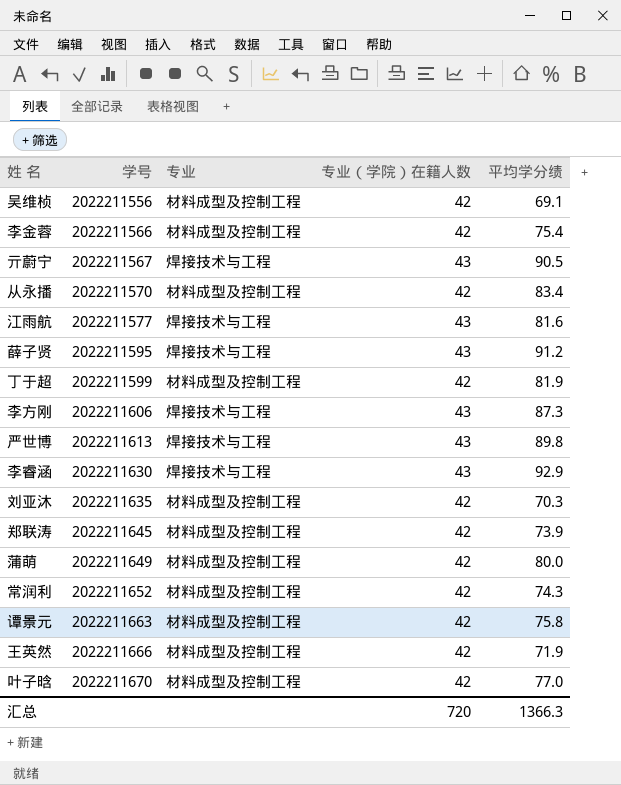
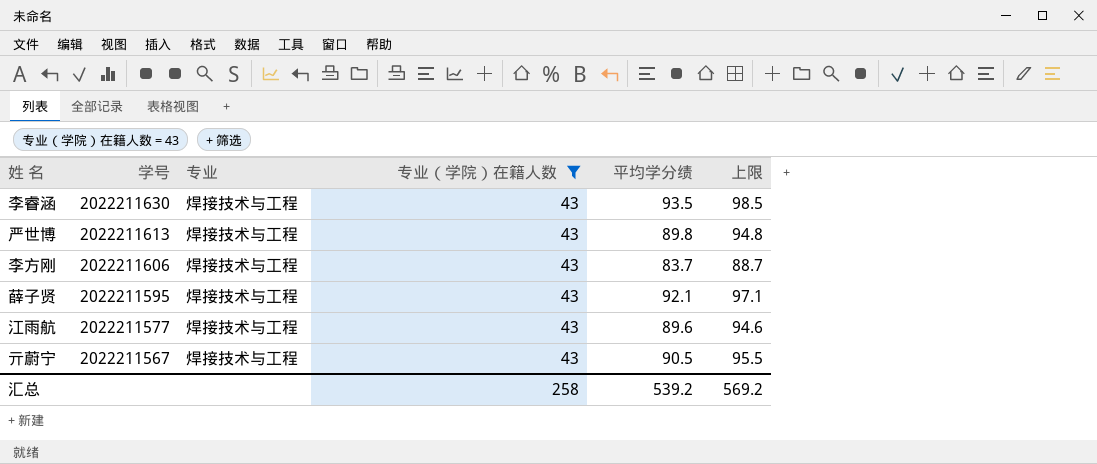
filter: none -> 专业（学院）在籍人数 = 43
row order: 学号 ascending -> 学号 descending
column 上限 | formula: none -> [平均学分绩] + 5
李睿涵 | 平均学分绩: 92.9 -> 93.5
李方刚 | 平均学分绩: 87.3 -> 83.7
薛子贤 | 平均学分绩: 91.2 -> 92.1
江雨航 | 平均学分绩: 81.6 -> 89.6
汇总 | 专业（学院）在籍人数: 720 -> 258
汇总 | 平均学分绩: 1366.3 -> 539.2

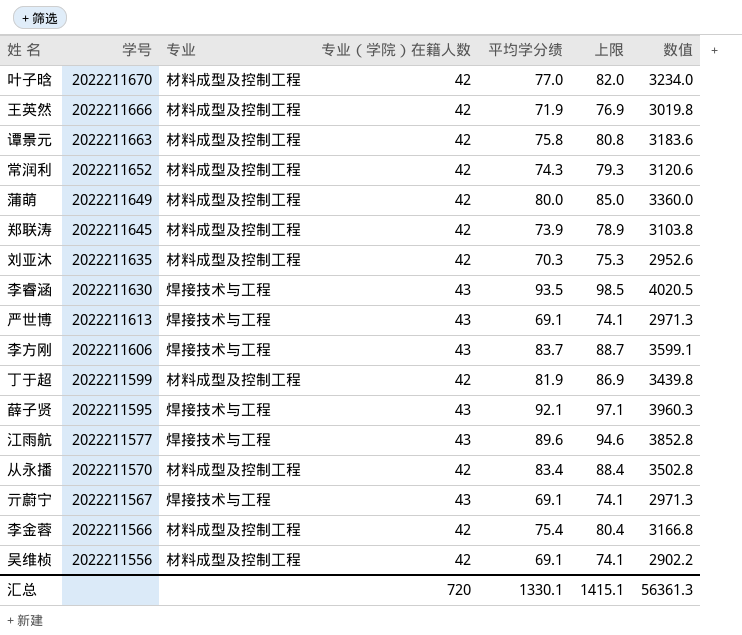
filter: 专业（学院）在籍人数 = 43 -> none
column 数值 | formula: none -> [专业（学院）在籍人数] * [平均学分绩]
严世博 | 平均学分绩: 89.8 -> 69.1
严世博 | 上限: 94.8 -> 74.1
亓蔚宁 | 平均学分绩: 90.5 -> 69.1
亓蔚宁 | 上限: 95.5 -> 74.1
汇总 | 专业（学院）在籍人数: 258 -> 720
汇总 | 平均学分绩: 539.2 -> 1330.1
汇总 | 上限: 569.2 -> 1415.1

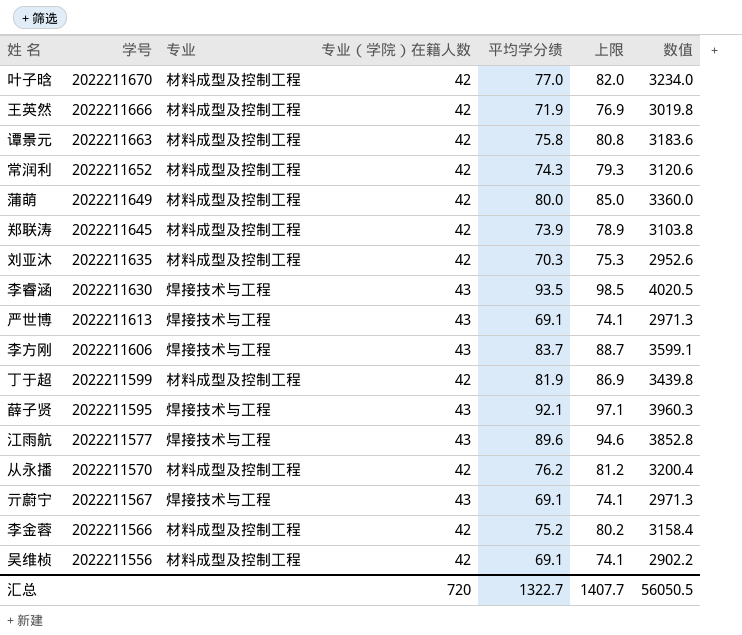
从永播 | 平均学分绩: 83.4 -> 76.2
从永播 | 上限: 88.4 -> 81.2
从永播 | 数值: 3502.8 -> 3200.4
李金蓉 | 平均学分绩: 75.4 -> 75.2
李金蓉 | 上限: 80.4 -> 80.2
李金蓉 | 数值: 3166.8 -> 3158.4
汇总 | 平均学分绩: 1330.1 -> 1322.7
汇总 | 上限: 1415.1 -> 1407.7
汇总 | 数值: 56361.3 -> 56050.5

